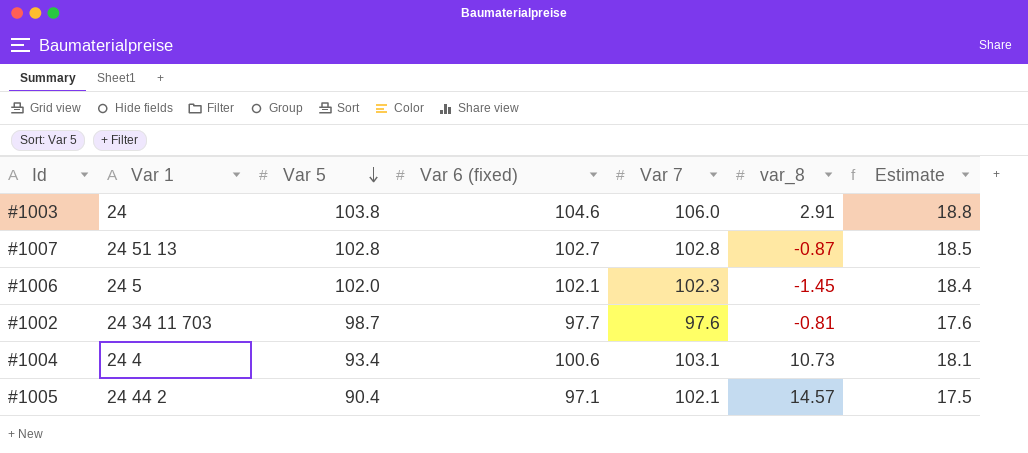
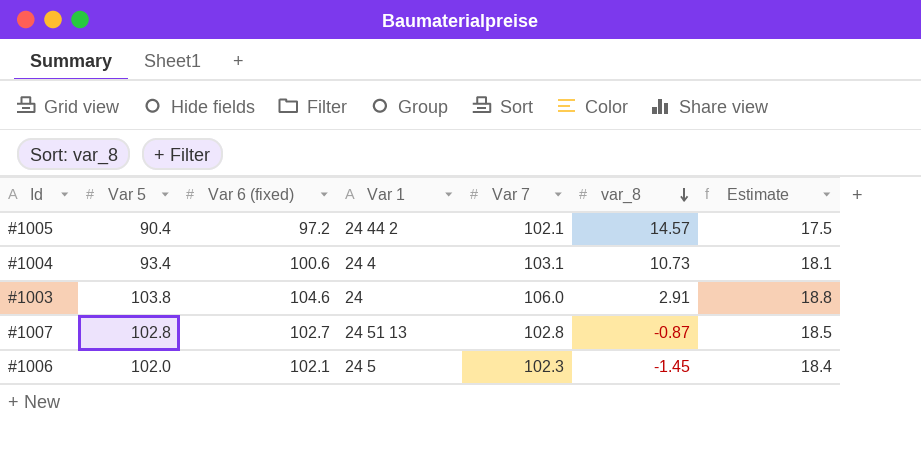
row order: Var 5 descending -> var_8 descending
column Var 1 | position: 2 -> 4
row #1002: 24 34 11 703 | 98.7 | 97.7 | 97.6 | -0.81 | 17.6 -> none
#1005 | Var 6 (fixed): 97.1 -> 97.2

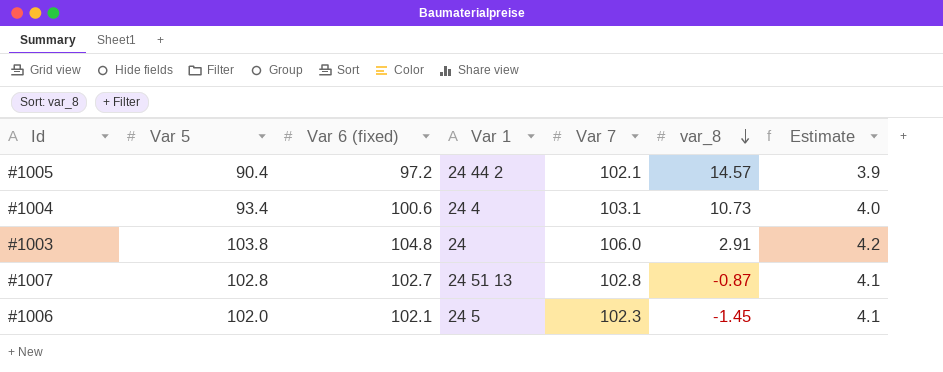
column Estimate | formula: [Var 6 (fixed)] * 0.18 -> [Var 6 (fixed)] * 0.04
#1003 | Var 6 (fixed): 104.6 -> 104.8

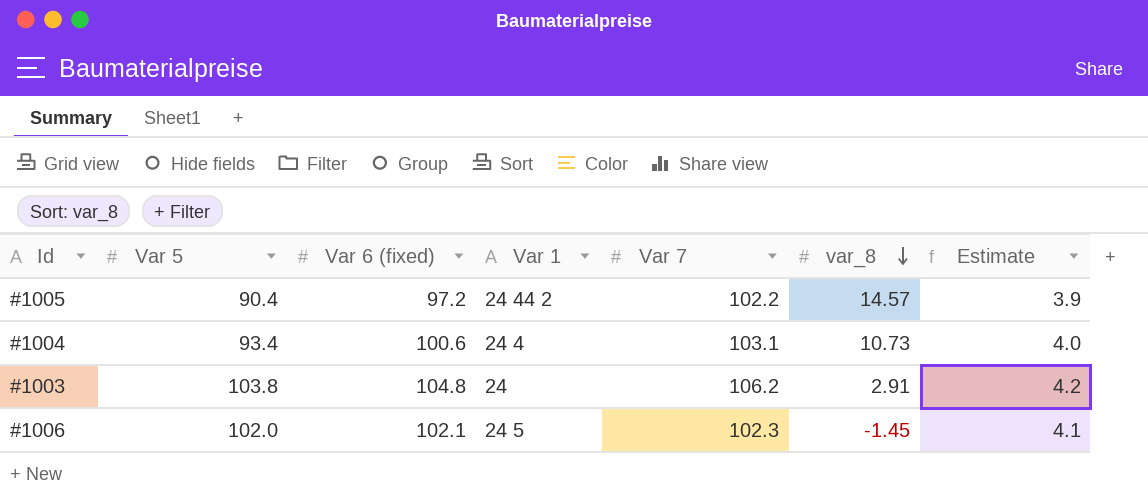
row #1007: 102.8 | 102.7 | 24 51 13 | 102.8 | -0.87 | 4.1 -> none
#1005 | Var 7: 102.1 -> 102.2
#1003 | Var 7: 106.0 -> 106.2

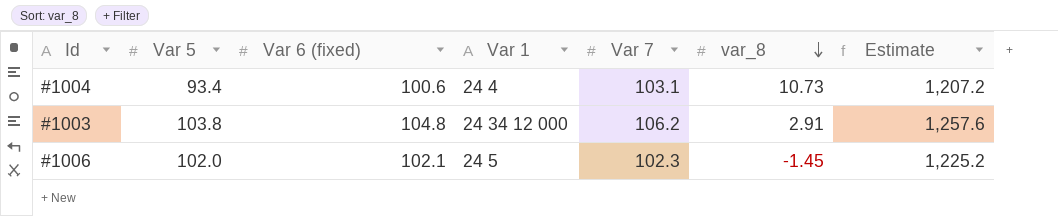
column Estimate | formula: [Var 6 (fixed)] * 0.04 -> [Var 6 (fixed)] * 12
row #1005: 90.4 | 97.2 | 24 44 2 | 102.2 | 14.57 | 3.9 -> none
#1003 | Var 1: 24 -> 24 34 12 000

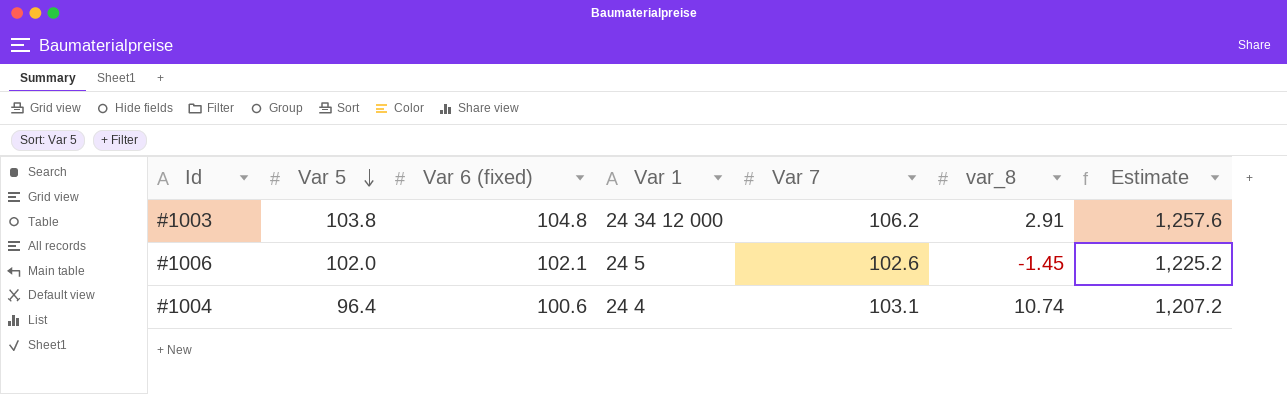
row order: var_8 descending -> Var 5 descending
#1006 | Var 7: 102.3 -> 102.6
#1004 | Var 5: 93.4 -> 96.4
#1004 | var_8: 10.73 -> 10.74

